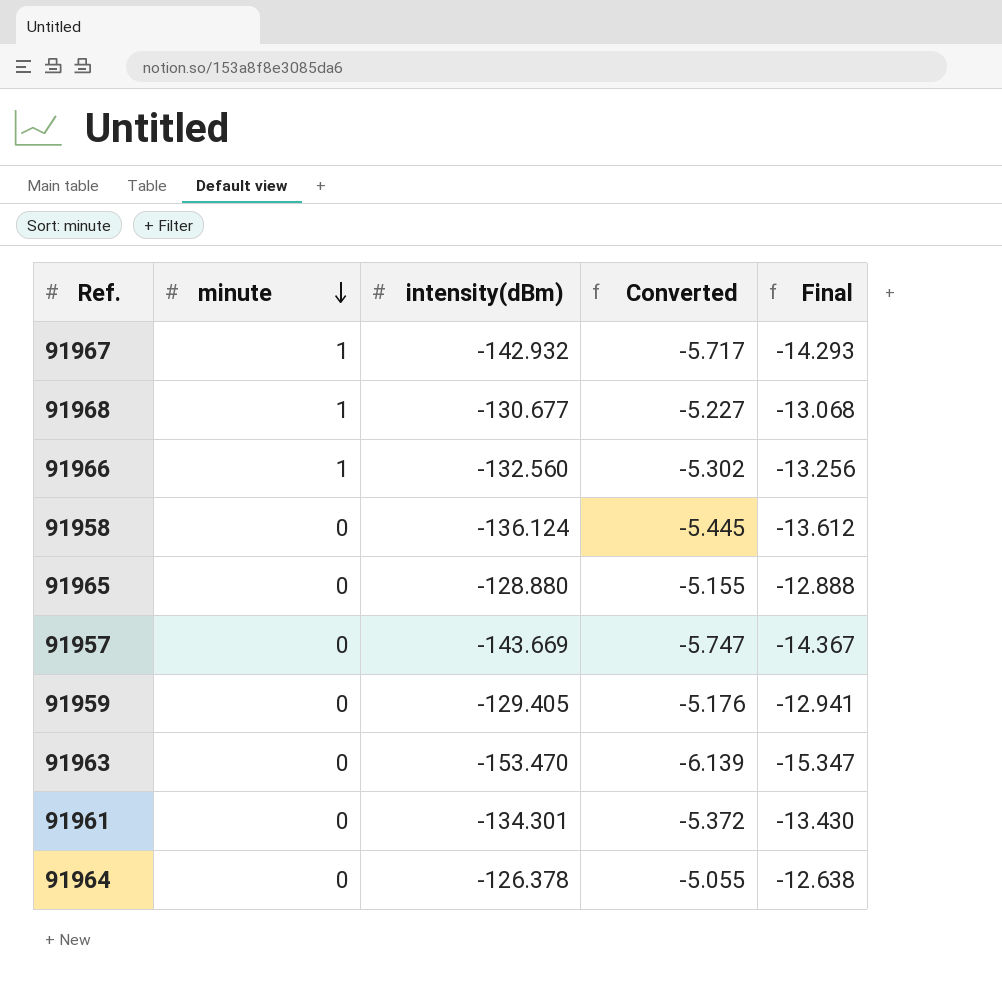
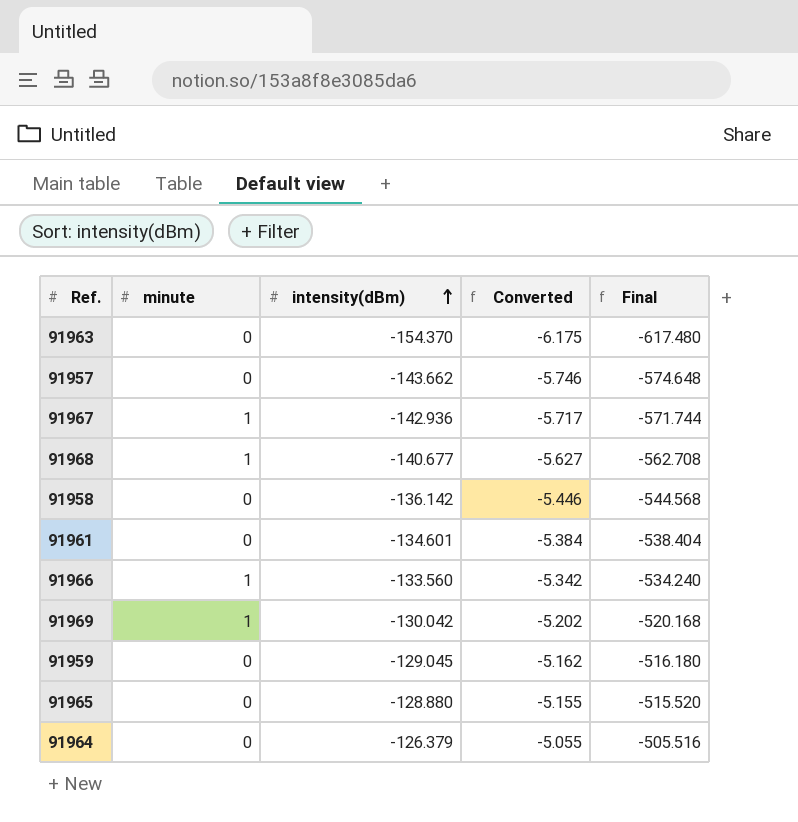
row order: minute descending -> intensity(dBm) ascending
column Final | formula: [intensity(dBm)] * 0.1 -> [intensity(dBm)] * 4
91963 | intensity(dBm): -153.470 -> -154.370
91963 | Converted: -6.139 -> -6.175
91957 | intensity(dBm): -143.669 -> -143.662
91957 | Converted: -5.747 -> -5.746
91967 | intensity(dBm): -142.932 -> -142.936
91968 | intensity(dBm): -130.677 -> -140.677
91968 | Converted: -5.227 -> -5.627
91958 | intensity(dBm): -136.124 -> -136.142
91958 | Converted: -5.445 -> -5.446
91961 | intensity(dBm): -134.301 -> -134.601
91961 | Converted: -5.372 -> -5.384
91966 | intensity(dBm): -132.560 -> -133.560
91966 | Converted: -5.302 -> -5.342
row 91969: none -> 1 | -130.042 | -5.202 | -520.168
91959 | intensity(dBm): -129.405 -> -129.045
91959 | Converted: -5.176 -> -5.162
91964 | intensity(dBm): -126.378 -> -126.379

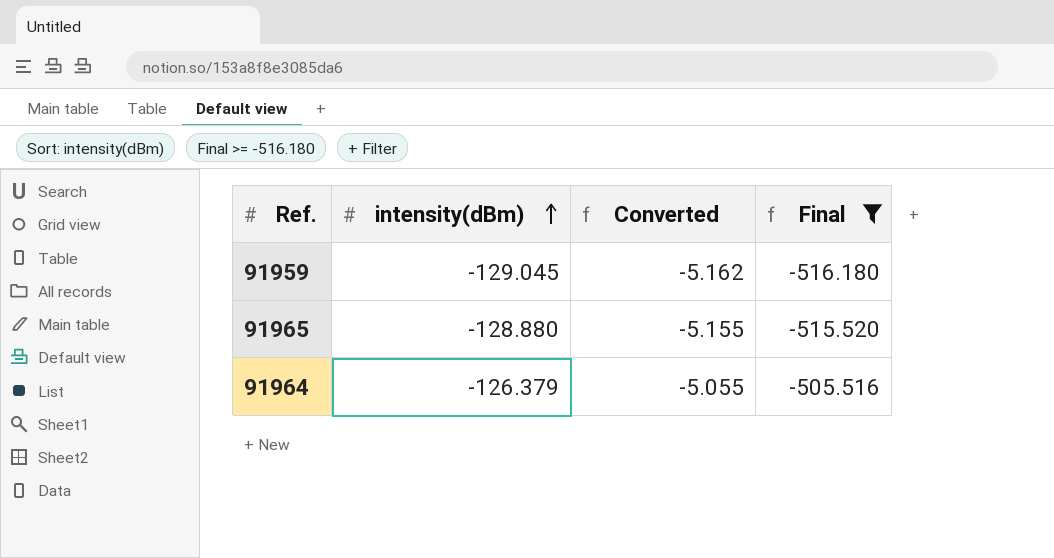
filter: none -> Final >= -516.180
column minute | position: 2 -> none

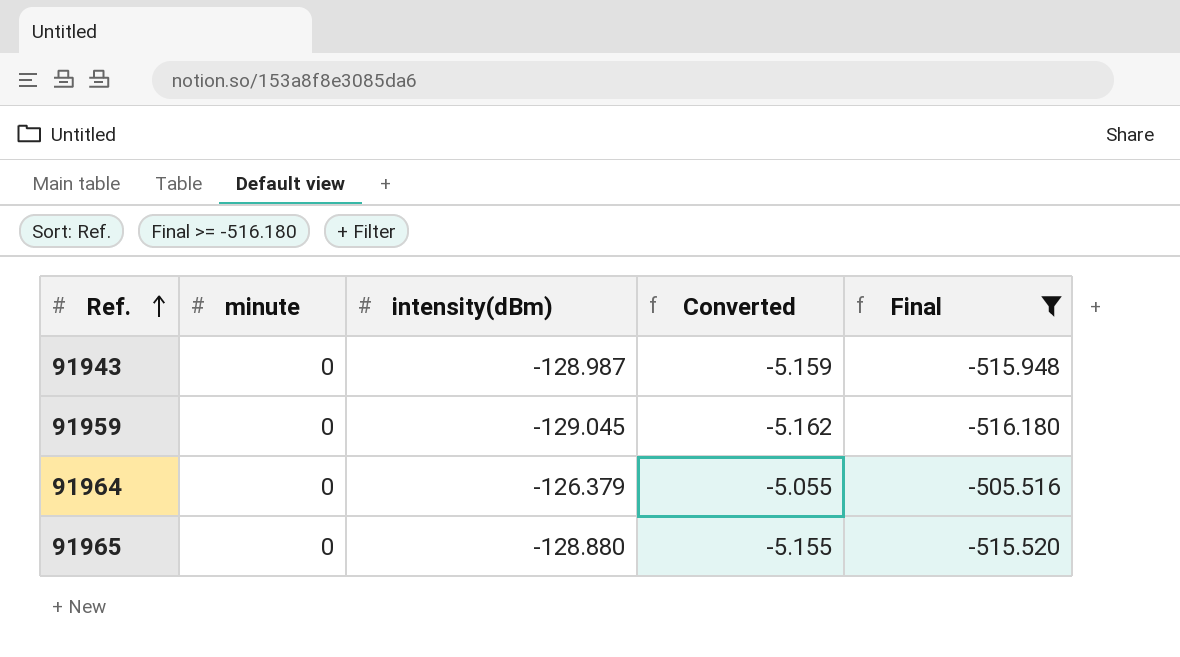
row order: intensity(dBm) ascending -> Ref. ascending
column minute | position: none -> 2
row 91943: none -> 0 | -128.987 | -5.159 | -515.948

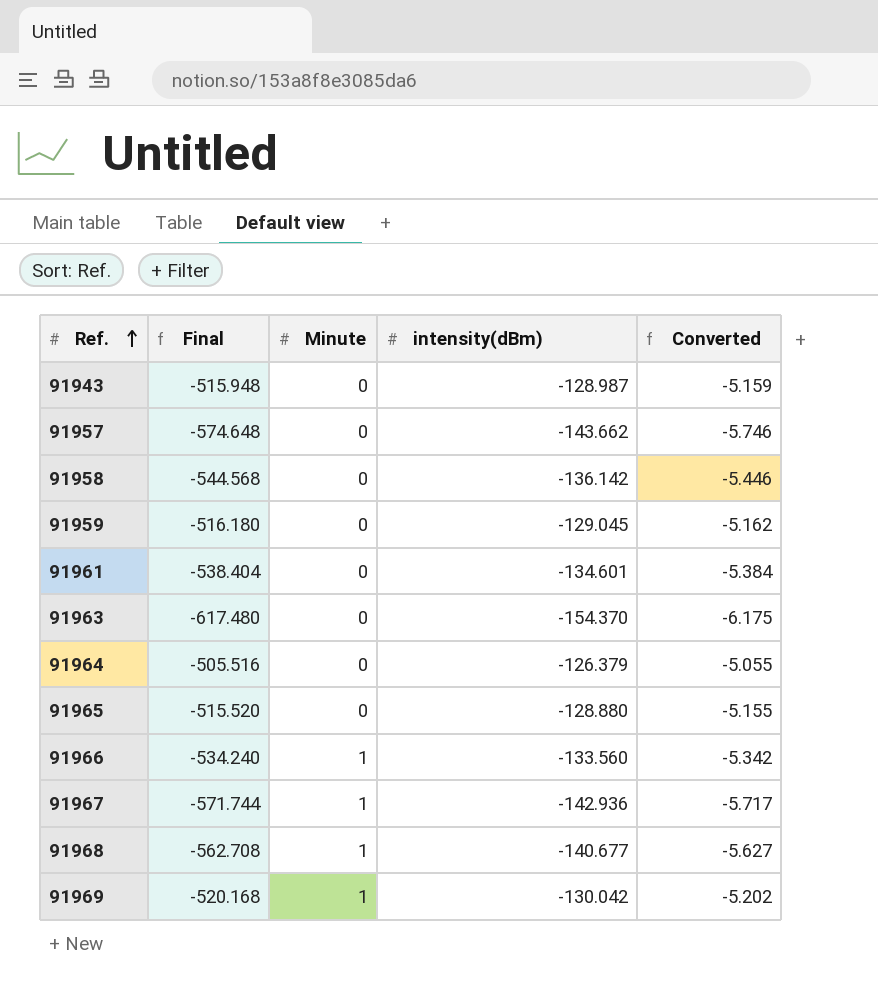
filter: Final >= -516.180 -> none
column Final | position: 5 -> 2
column name: minute -> Minute

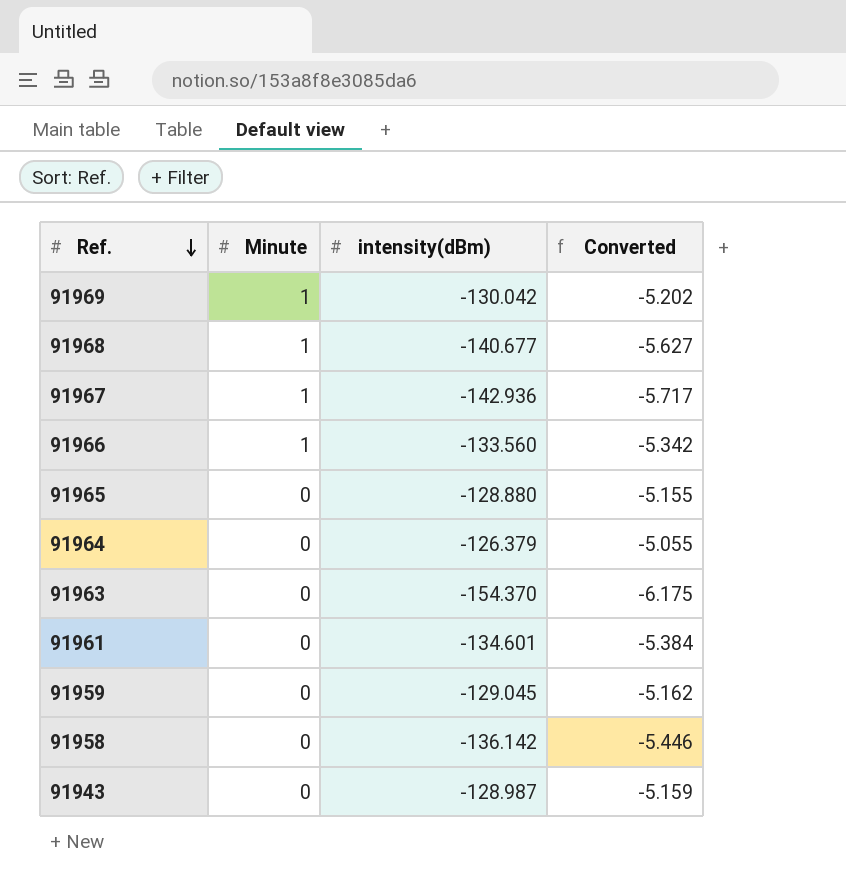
row order: Ref. ascending -> Ref. descending
column Final | formula: [intensity(dBm)] * 4 -> none
row 91957: -574.648 | 0 | -143.662 | -5.746 -> none

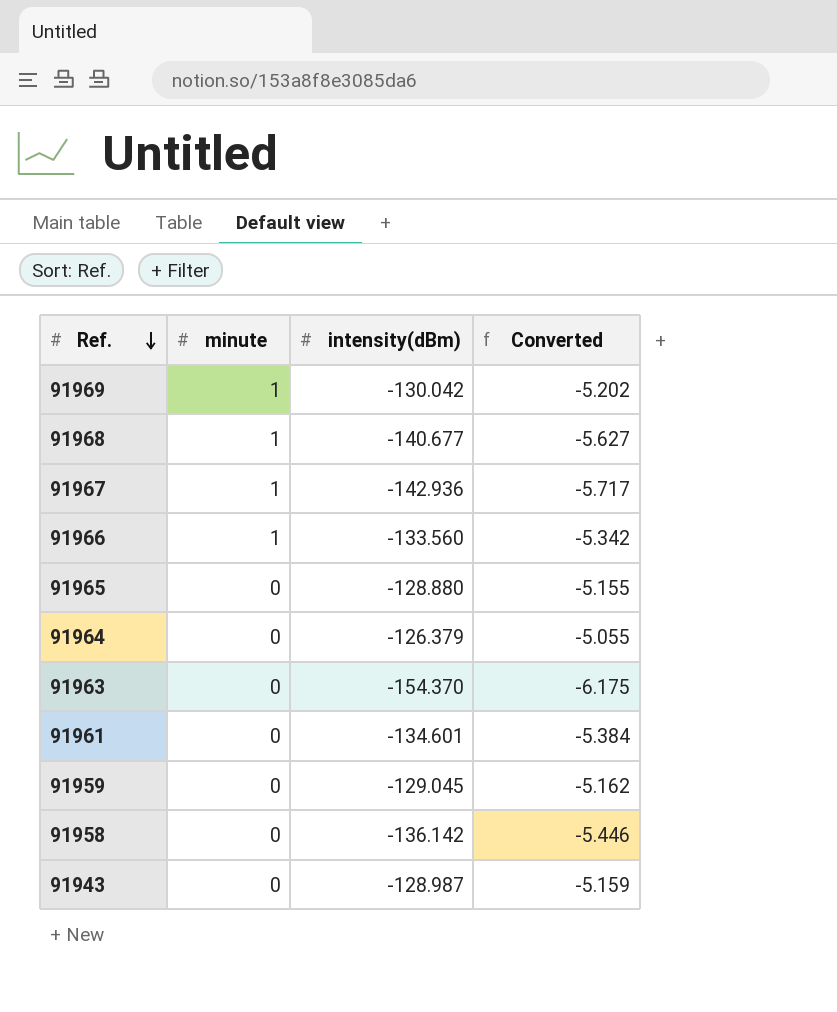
column name: Minute -> minute

